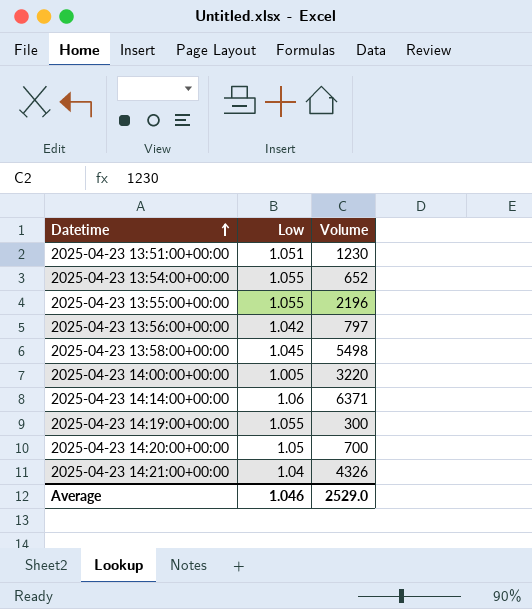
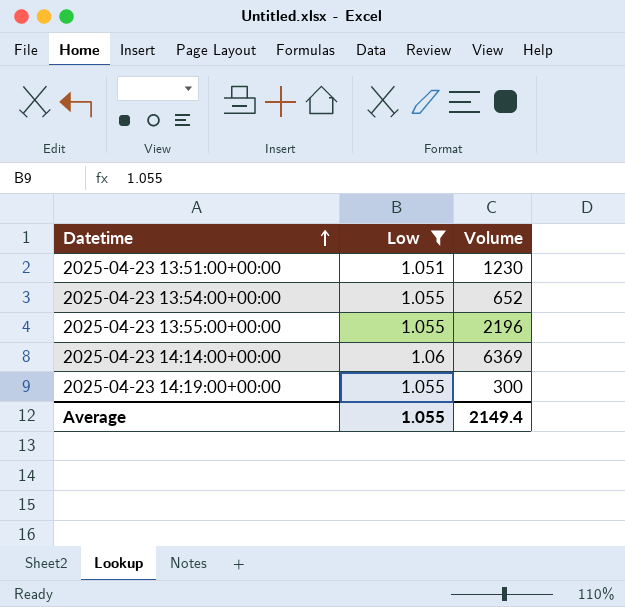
filter: none -> Low >= 1.051
2025-04-23 14:14:00+00:00 | Volume: 6371 -> 6369
Average | Low: 1.046 -> 1.055
Average | Volume: 2529.0 -> 2149.4

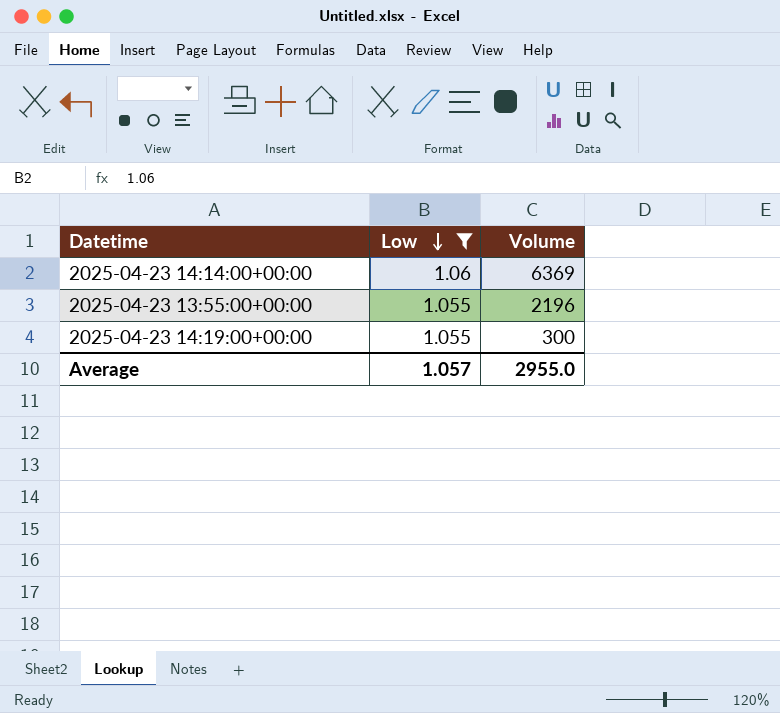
row order: Datetime ascending -> Low descending
row 2025-04-23 13:51:00+00:00: 1.051 | 1230 -> none
row 2025-04-23 13:54:00+00:00: 1.055 | 652 -> none
Average | Low: 1.055 -> 1.057
Average | Volume: 2149.4 -> 2955.0

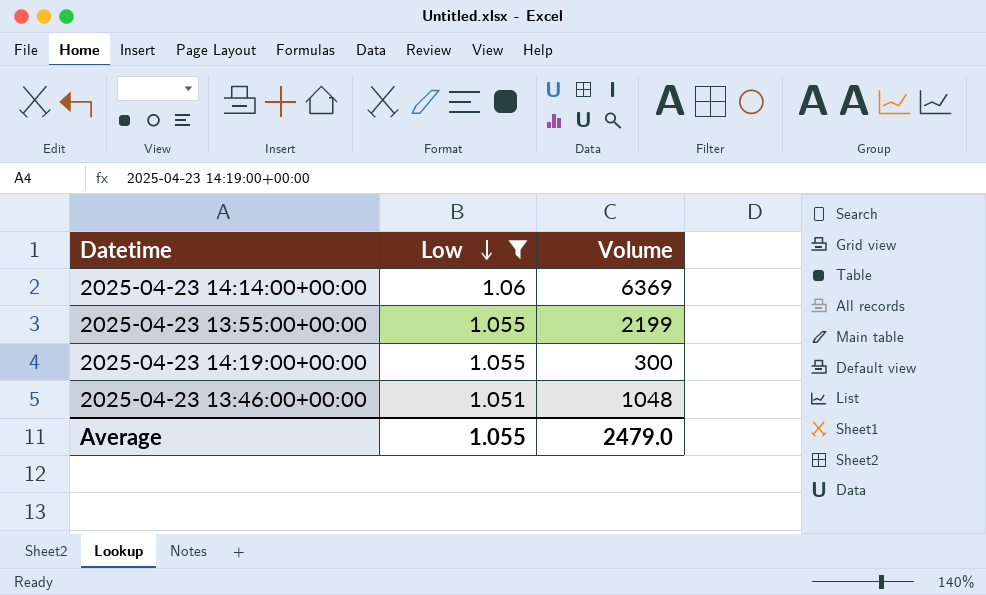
2025-04-23 13:55:00+00:00 | Volume: 2196 -> 2199
row 2025-04-23 13:46:00+00:00: none -> 1.051 | 1048
Average | Low: 1.057 -> 1.055
Average | Volume: 2955.0 -> 2479.0

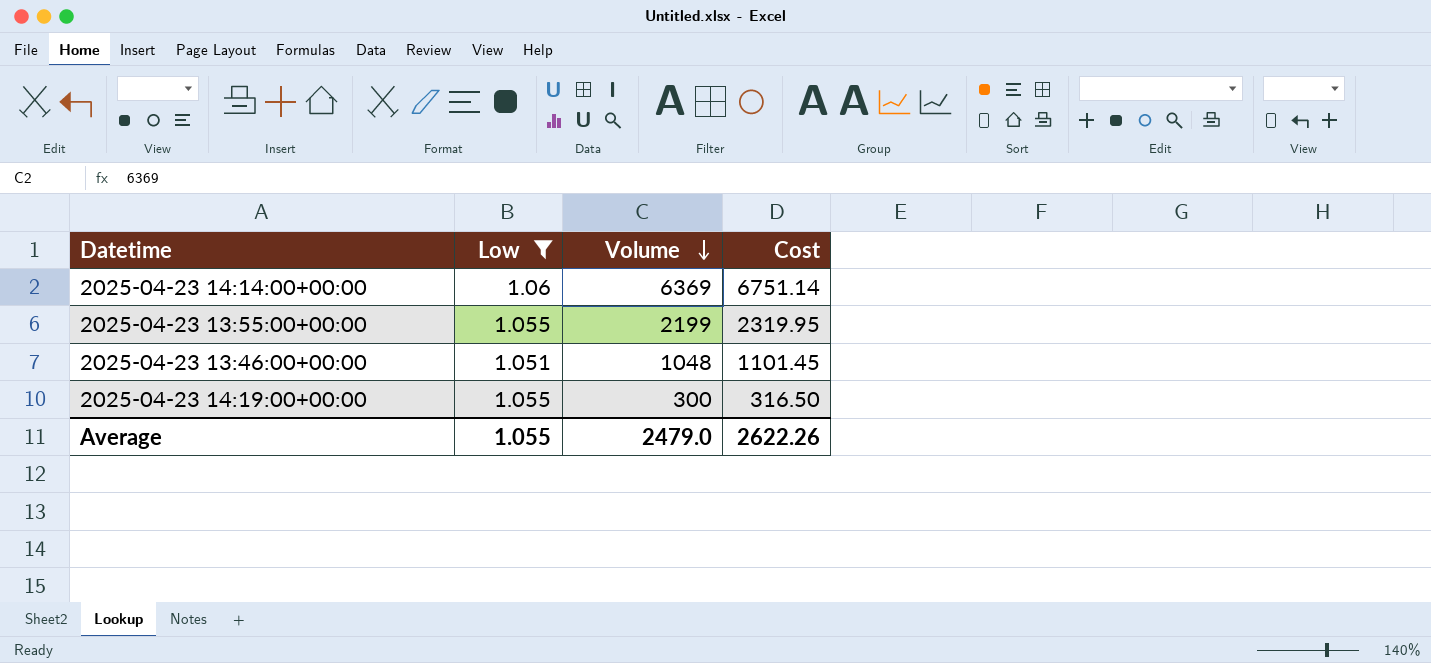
row order: Low descending -> Volume descending
column Cost | formula: none -> [Low] * [Volume]

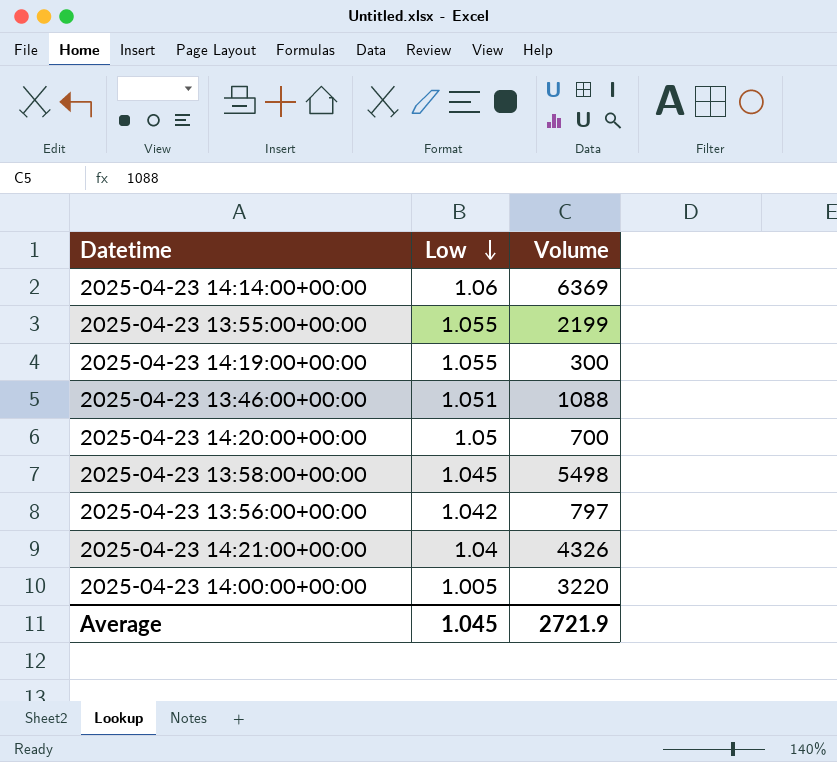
filter: Low >= 1.051 -> none
row order: Volume descending -> Low descending
column Cost | formula: [Low] * [Volume] -> none
2025-04-23 13:46:00+00:00 | Volume: 1048 -> 1088
Average | Low: 1.055 -> 1.045
Average | Volume: 2479.0 -> 2721.9

